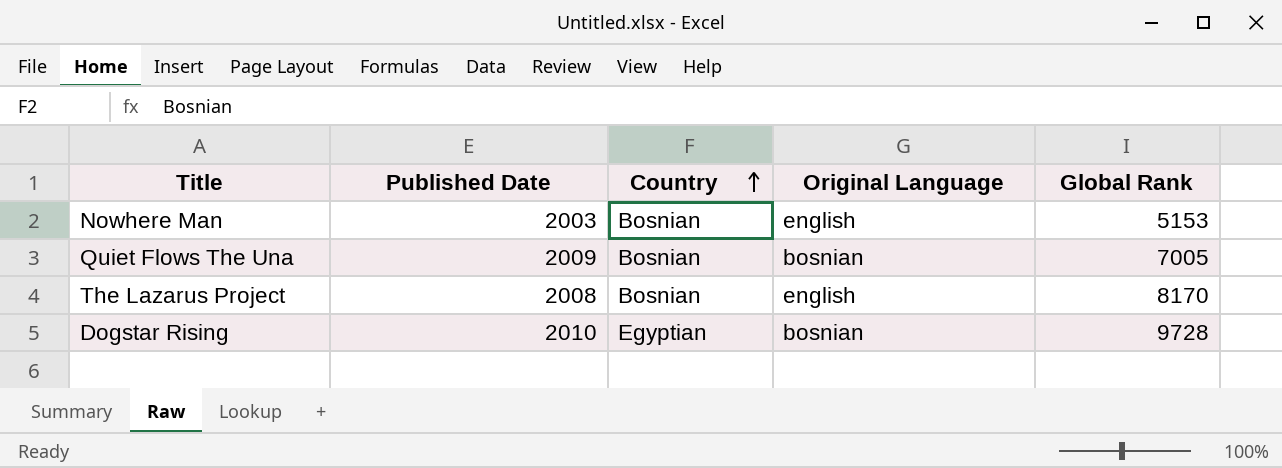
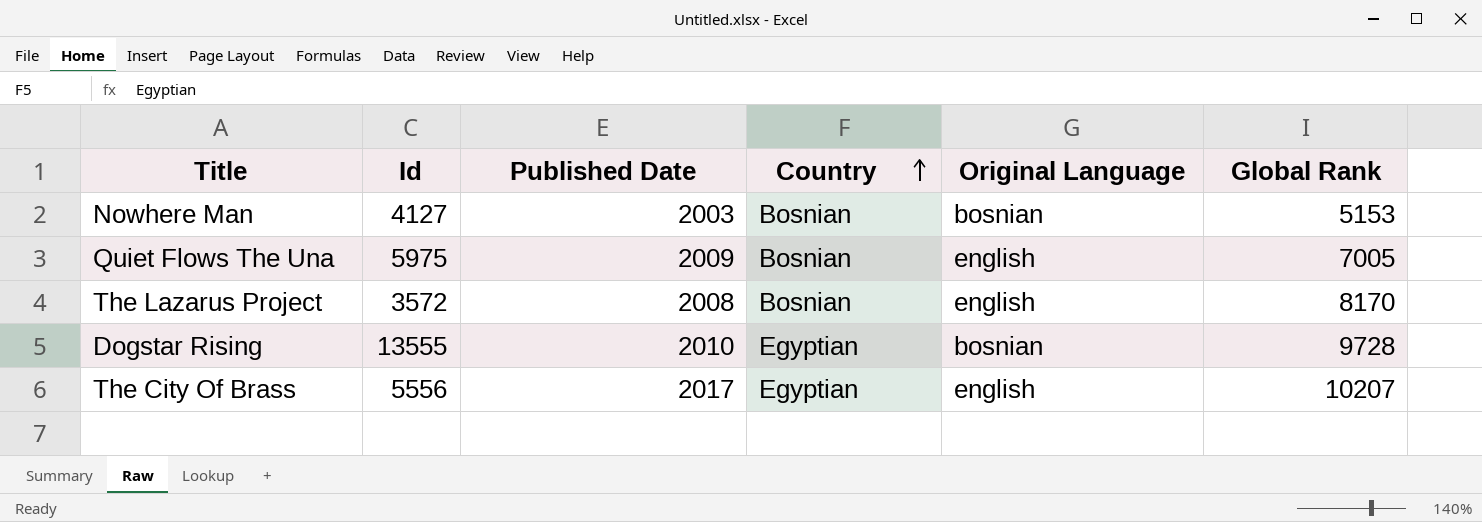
column Id | position: none -> 2
Nowhere Man | Original Language: english -> bosnian
Quiet Flows The Una | Original Language: bosnian -> english
row The City Of Brass: none -> 5556 | 2017 | Egyptian | english | 10207

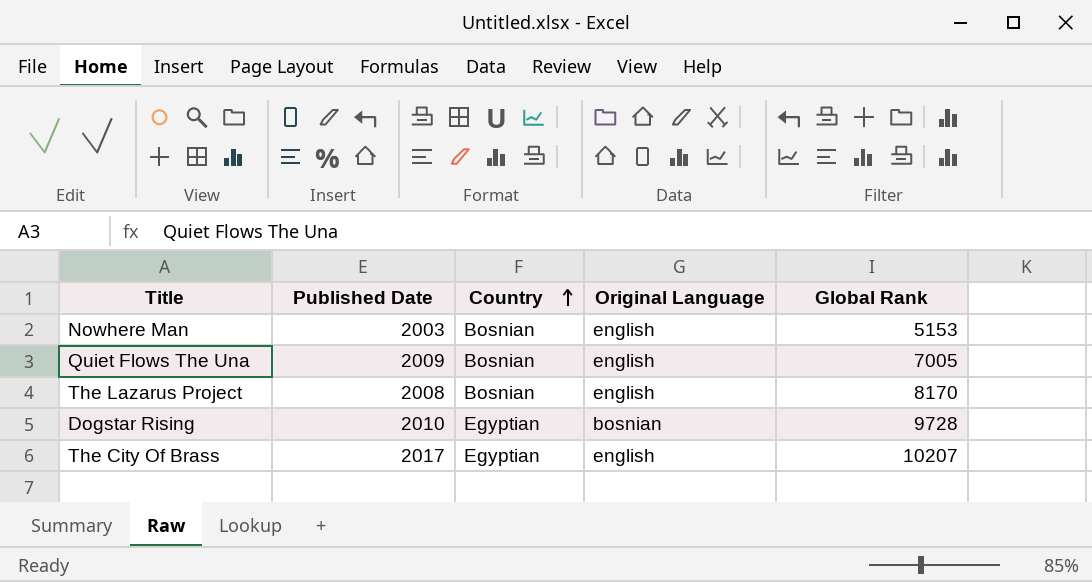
column Id | position: 2 -> none
Nowhere Man | Original Language: bosnian -> english

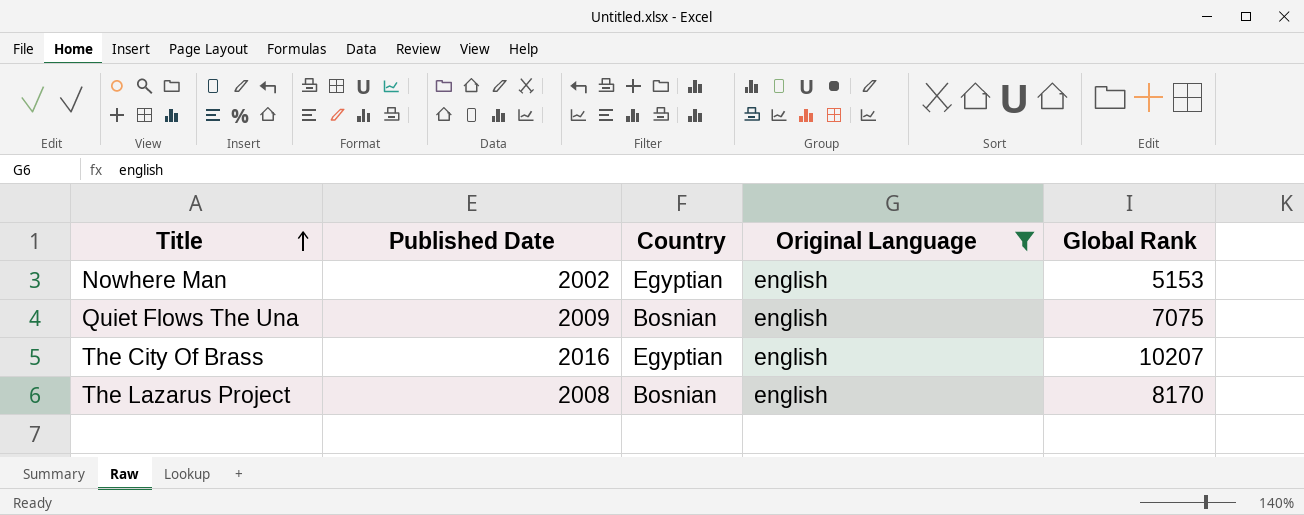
filter: none -> Original Language = english
row order: Country ascending -> Title ascending
Nowhere Man | Published Date: 2003 -> 2002
Nowhere Man | Country: Bosnian -> Egyptian
Quiet Flows The Una | Global Rank: 7005 -> 7075
The City Of Brass | Published Date: 2017 -> 2016

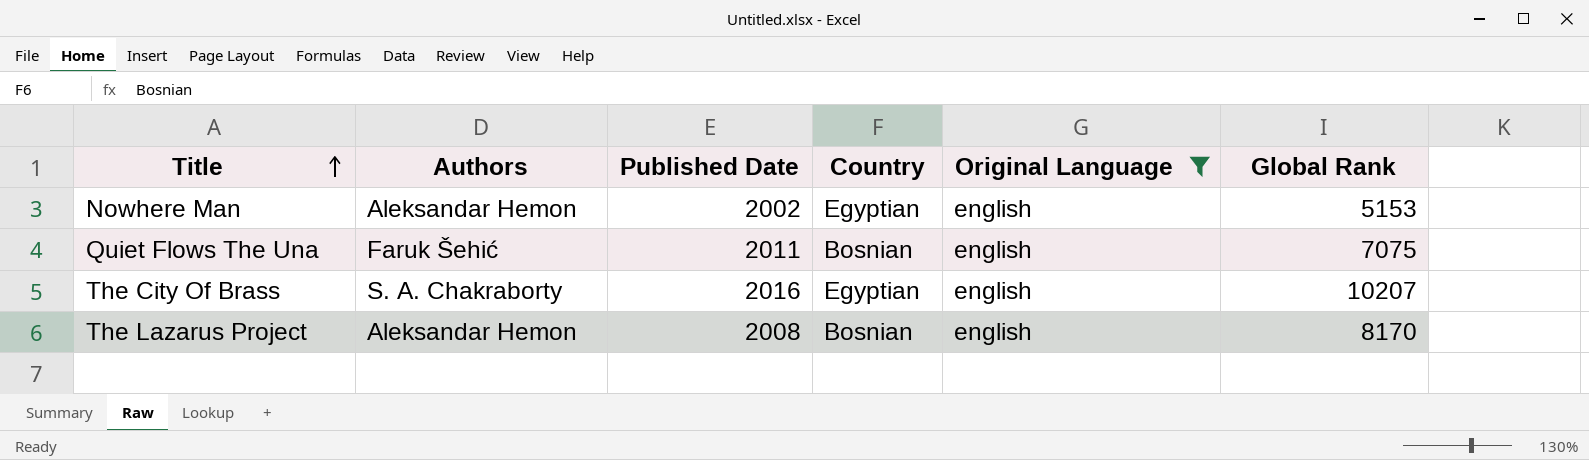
column Authors | position: none -> 2
Quiet Flows The Una | Published Date: 2009 -> 2011

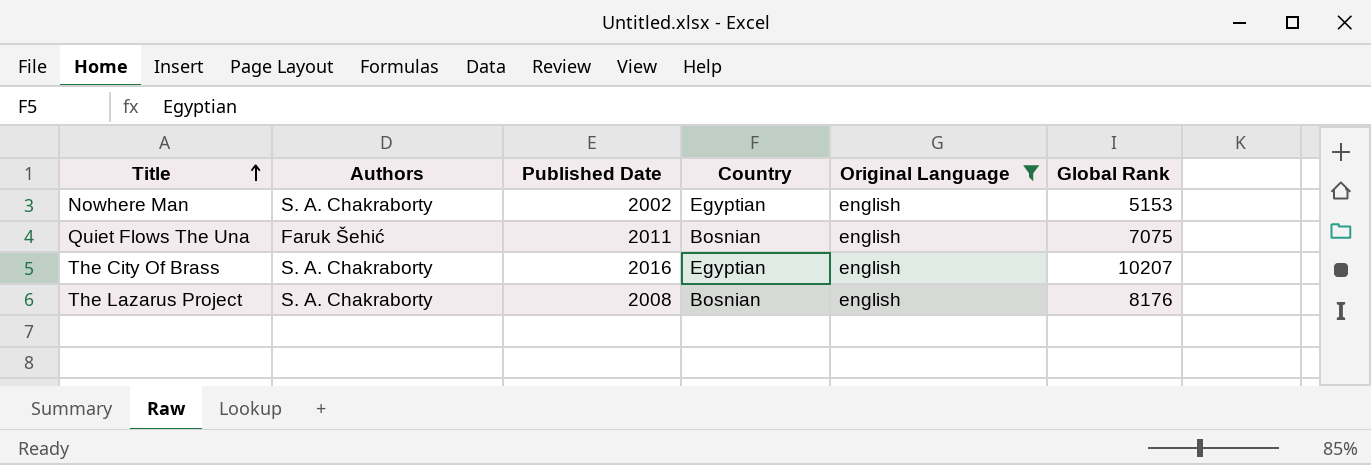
Nowhere Man | Authors: Aleksandar Hemon -> S. A. Chakraborty
The Lazarus Project | Authors: Aleksandar Hemon -> S. A. Chakraborty
The Lazarus Project | Global Rank: 8170 -> 8176

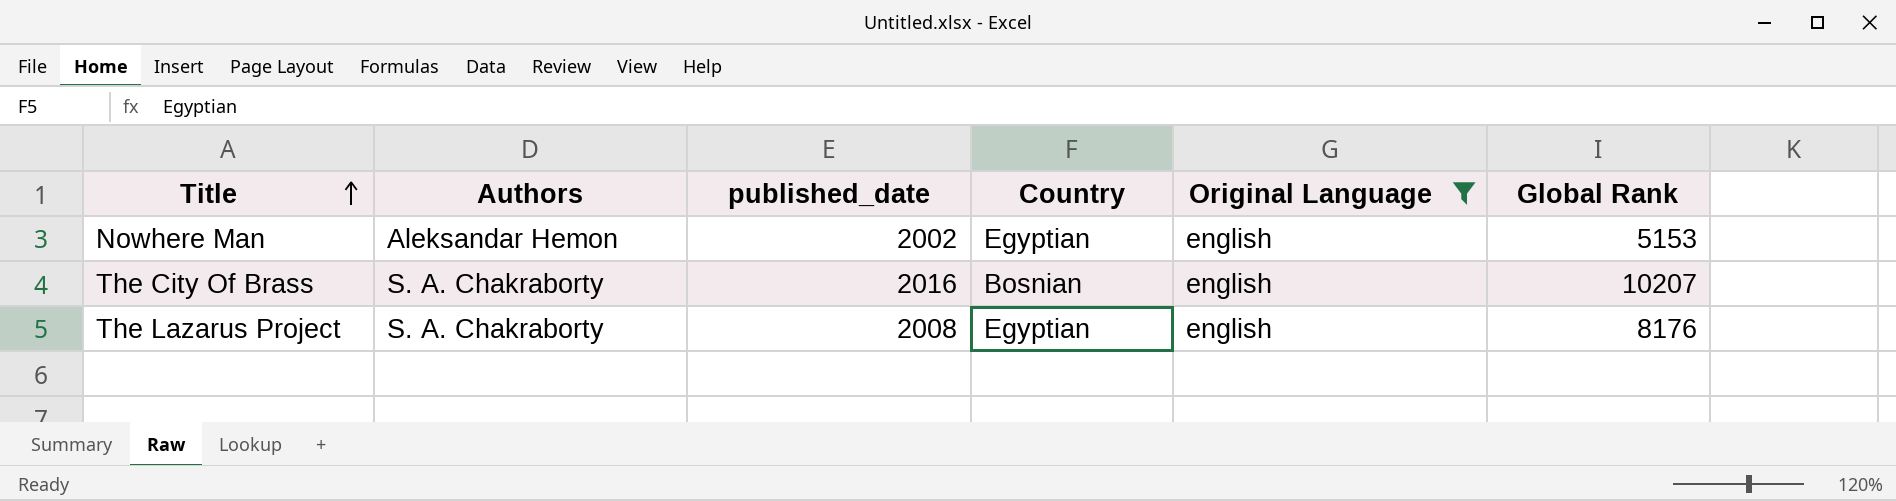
column name: Published Date -> published_date
row Quiet Flows The Una: Faruk Šehić | 2011 | Bosnian | english | 7075 -> none
Nowhere Man | Authors: S. A. Chakraborty -> Aleksandar Hemon
The City Of Brass | Country: Egyptian -> Bosnian
The Lazarus Project | Country: Bosnian -> Egyptian

